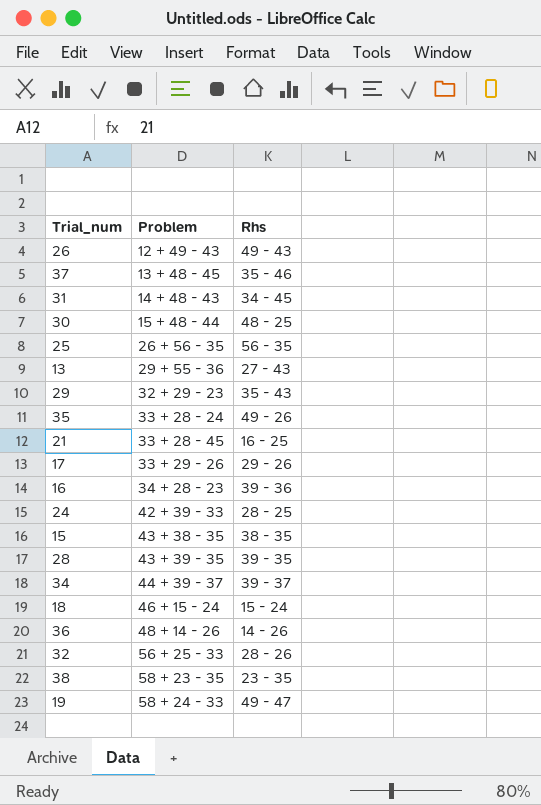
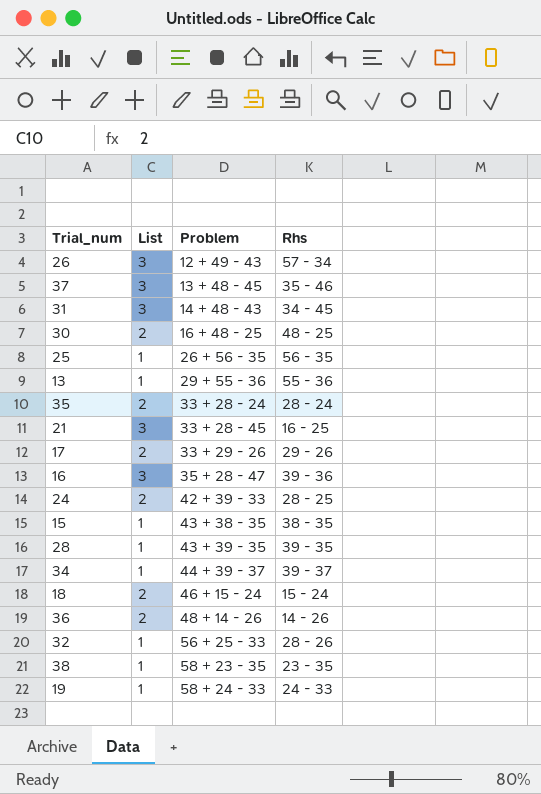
column List | position: none -> 2
row 29: 32 + 29 - 23 | 35 - 43 -> none
26 | Rhs: 49 - 43 -> 57 - 34
30 | Problem: 15 + 48 - 44 -> 16 + 48 - 25
13 | Rhs: 27 - 43 -> 55 - 36
35 | Rhs: 49 - 26 -> 28 - 24
16 | Problem: 34 + 28 - 23 -> 35 + 28 - 47
19 | Rhs: 49 - 47 -> 24 - 33

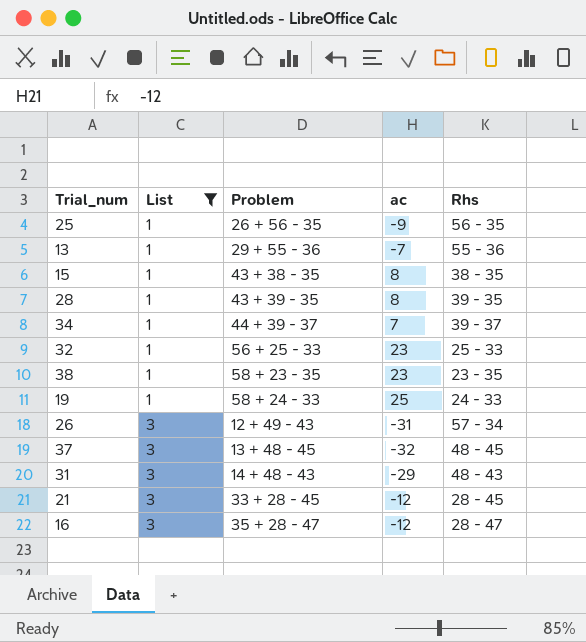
filter: none -> List != 2
row order: Problem ascending -> List ascending
column ac | position: none -> 4
32 | Rhs: 28 - 26 -> 25 - 33
37 | Rhs: 35 - 46 -> 48 - 45
31 | Rhs: 34 - 45 -> 48 - 43
21 | Rhs: 16 - 25 -> 28 - 45
16 | Rhs: 39 - 36 -> 28 - 47

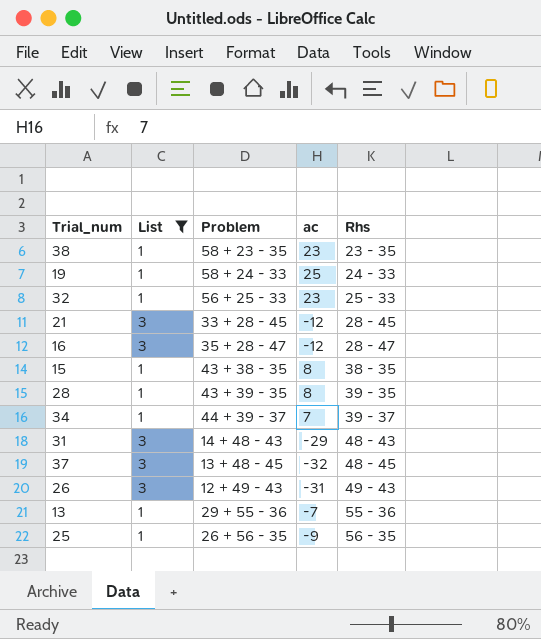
row order: List ascending -> Rhs ascending
26 | Rhs: 57 - 34 -> 49 - 43

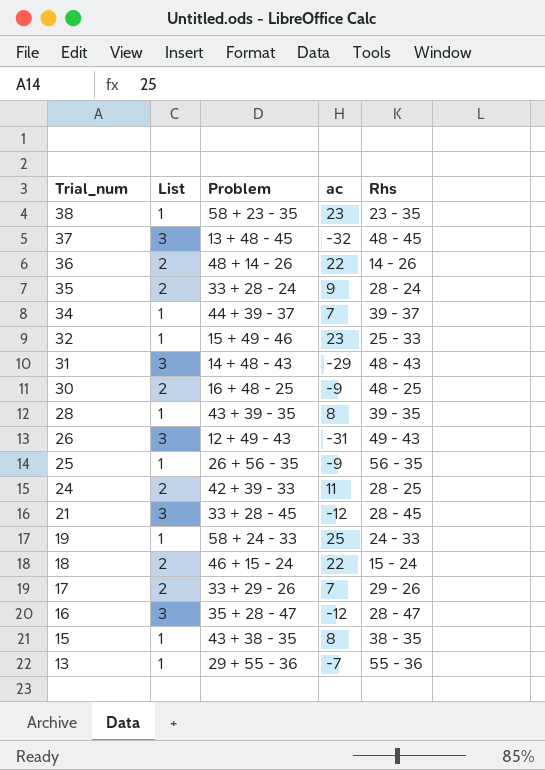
filter: List != 2 -> none
row order: Rhs ascending -> Trial_num descending
32 | Problem: 56 + 25 - 33 -> 15 + 49 - 46

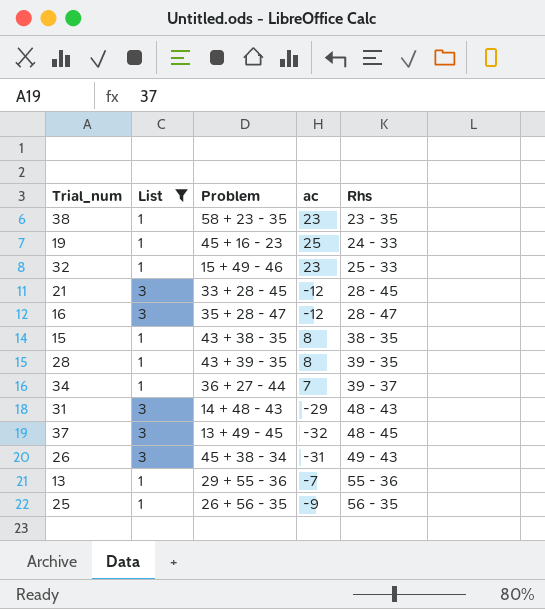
filter: none -> List != 2
row order: Trial_num descending -> Rhs ascending
19 | Problem: 58 + 24 - 33 -> 45 + 16 - 23
34 | Problem: 44 + 39 - 37 -> 36 + 27 - 44
37 | Problem: 13 + 48 - 45 -> 13 + 49 - 45
26 | Problem: 12 + 49 - 43 -> 45 + 38 - 34

